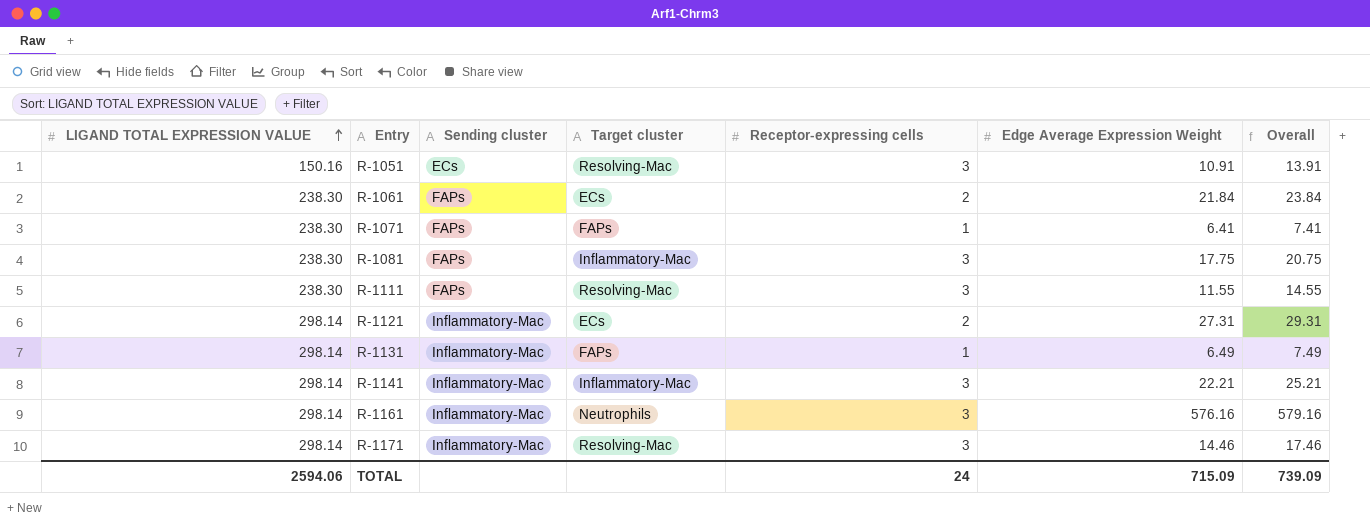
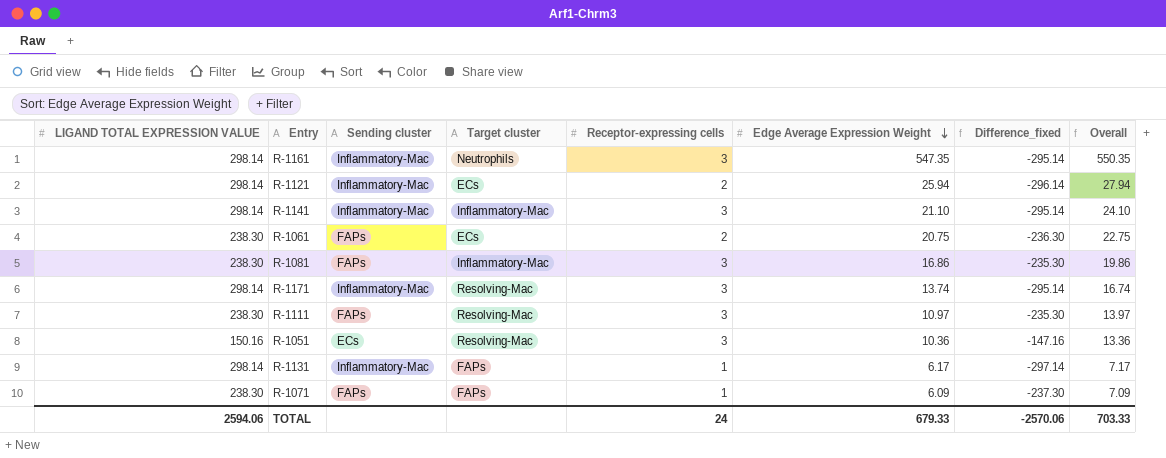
row order: LIGAND TOTAL EXPRESSION VALUE ascending -> Edge Average Expression Weight descending
column Difference_fixed | formula: none -> [Receptor-expressing cells] - [LIGAND TOTAL EXPRESSION VALUE]
R-1161 | Edge Average Expression Weight: 576.16 -> 547.35
R-1161 | Overall: 579.16 -> 550.35
R-1121 | Edge Average Expression Weight: 27.31 -> 25.94
R-1121 | Overall: 29.31 -> 27.94
R-1141 | Edge Average Expression Weight: 22.21 -> 21.10
R-1141 | Overall: 25.21 -> 24.10
R-1061 | Edge Average Expression Weight: 21.84 -> 20.75
R-1061 | Overall: 23.84 -> 22.75
R-1081 | Edge Average Expression Weight: 17.75 -> 16.86
R-1081 | Overall: 20.75 -> 19.86
R-1171 | Edge Average Expression Weight: 14.46 -> 13.74
R-1171 | Overall: 17.46 -> 16.74
R-1111 | Edge Average Expression Weight: 11.55 -> 10.97
R-1111 | Overall: 14.55 -> 13.97
R-1051 | Edge Average Expression Weight: 10.91 -> 10.36
R-1051 | Overall: 13.91 -> 13.36
R-1131 | Edge Average Expression Weight: 6.49 -> 6.17
R-1131 | Overall: 7.49 -> 7.17
R-1071 | Edge Average Expression Weight: 6.41 -> 6.09
R-1071 | Overall: 7.41 -> 7.09
TOTAL | Edge Average Expression Weight: 715.09 -> 679.33
TOTAL | Overall: 739.09 -> 703.33

